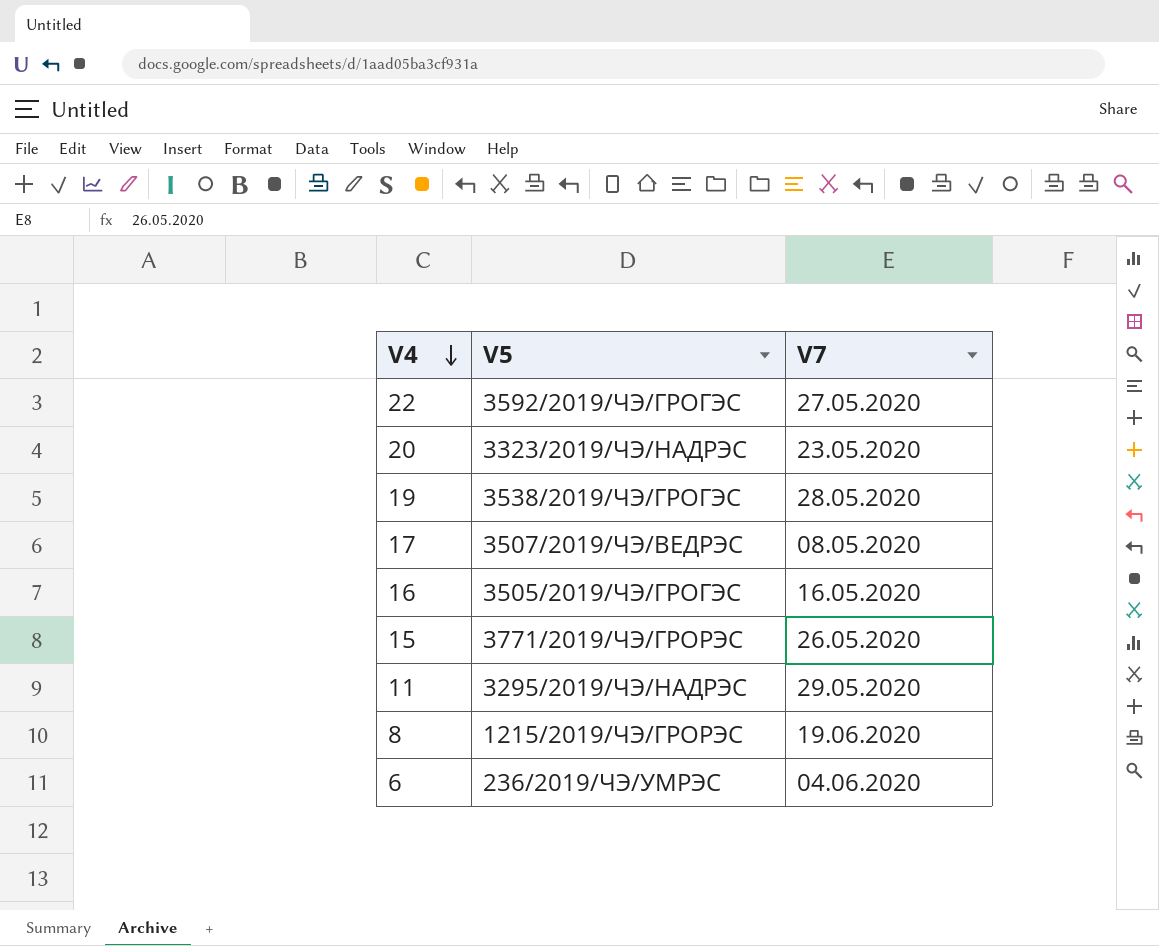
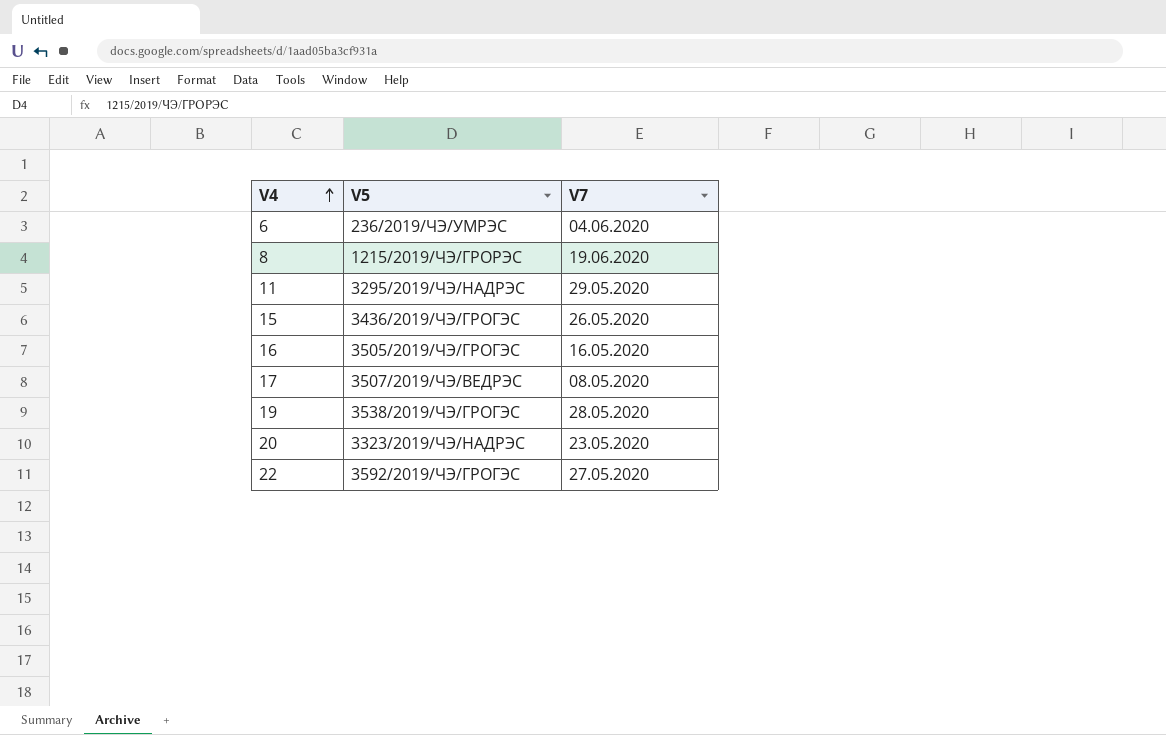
row order: V4 descending -> V4 ascending
15 | V5: 3771/2019/ЧЭ/ГРОРЭС -> 3436/2019/ЧЭ/ГРОГЭС

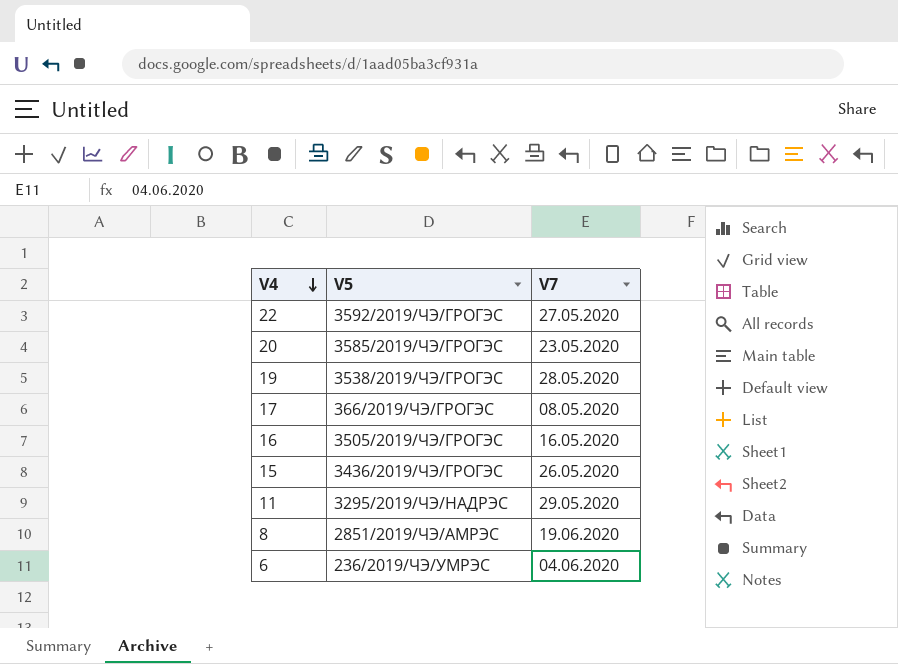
row order: V4 ascending -> V4 descending
20 | V5: 3323/2019/ЧЭ/НАДРЭС -> 3585/2019/ЧЭ/ГРОГЭС
17 | V5: 3507/2019/ЧЭ/ВЕДРЭС -> 366/2019/ЧЭ/ГРОГЭС
8 | V5: 1215/2019/ЧЭ/ГРОРЭС -> 2851/2019/ЧЭ/АМРЭС

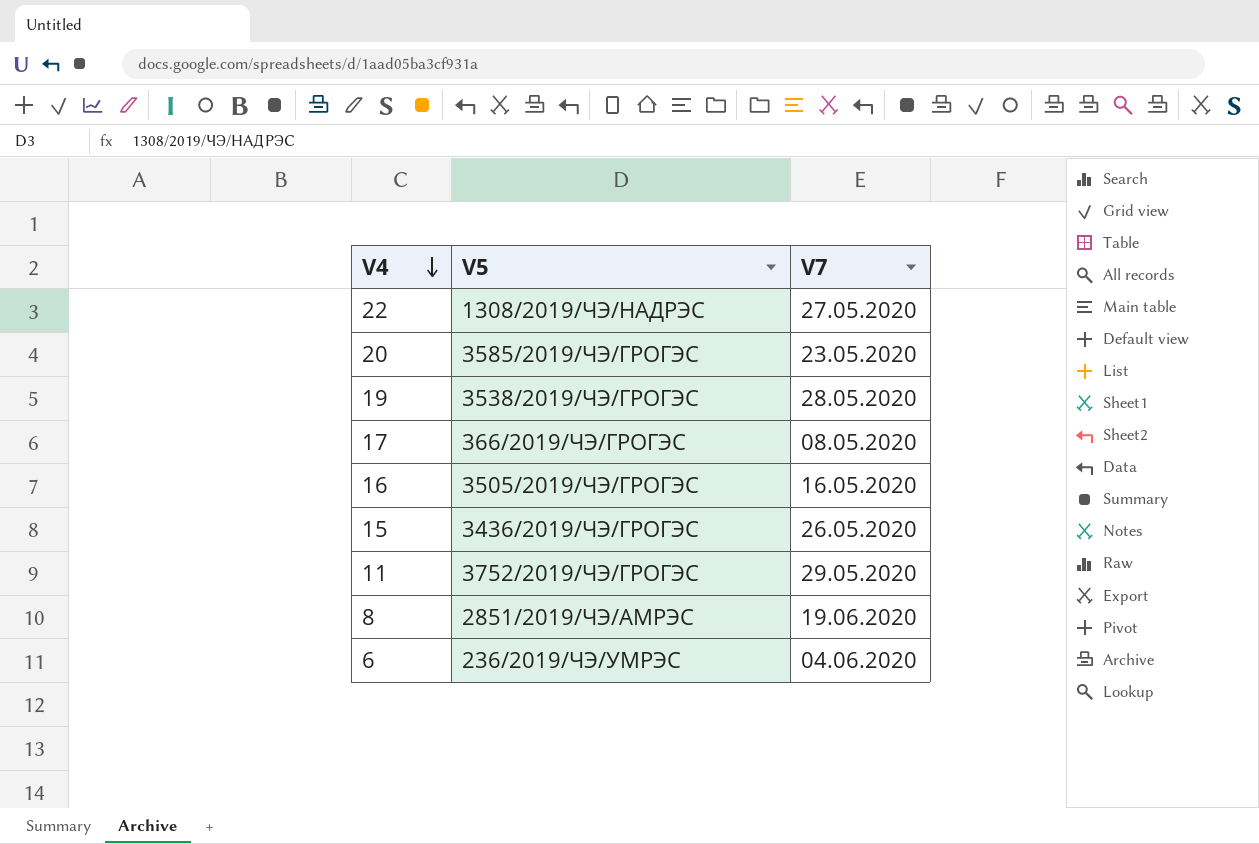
22 | V5: 3592/2019/ЧЭ/ГРОГЭС -> 1308/2019/ЧЭ/НАДРЭС
11 | V5: 3295/2019/ЧЭ/НАДРЭС -> 3752/2019/ЧЭ/ГРОГЭС

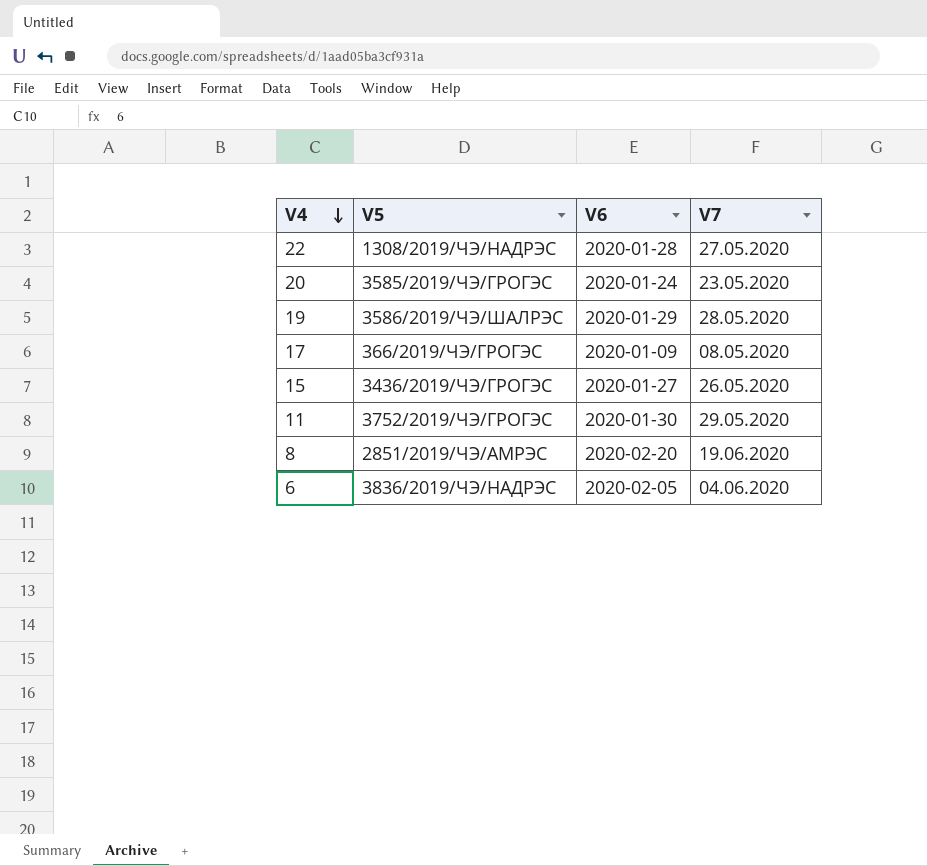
column V6 | position: none -> 3
row 16: 3505/2019/ЧЭ/ГРОГЭС | 16.05.2020 -> none
19 | V5: 3538/2019/ЧЭ/ГРОГЭС -> 3586/2019/ЧЭ/ШАЛРЭС
6 | V5: 236/2019/ЧЭ/УМРЭС -> 3836/2019/ЧЭ/НАДРЭС

